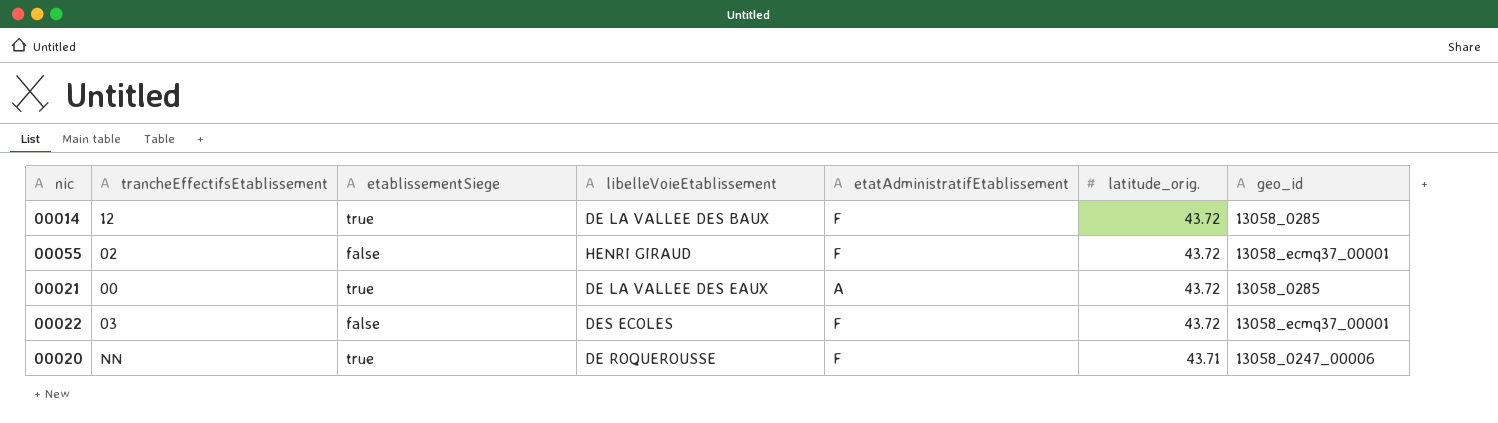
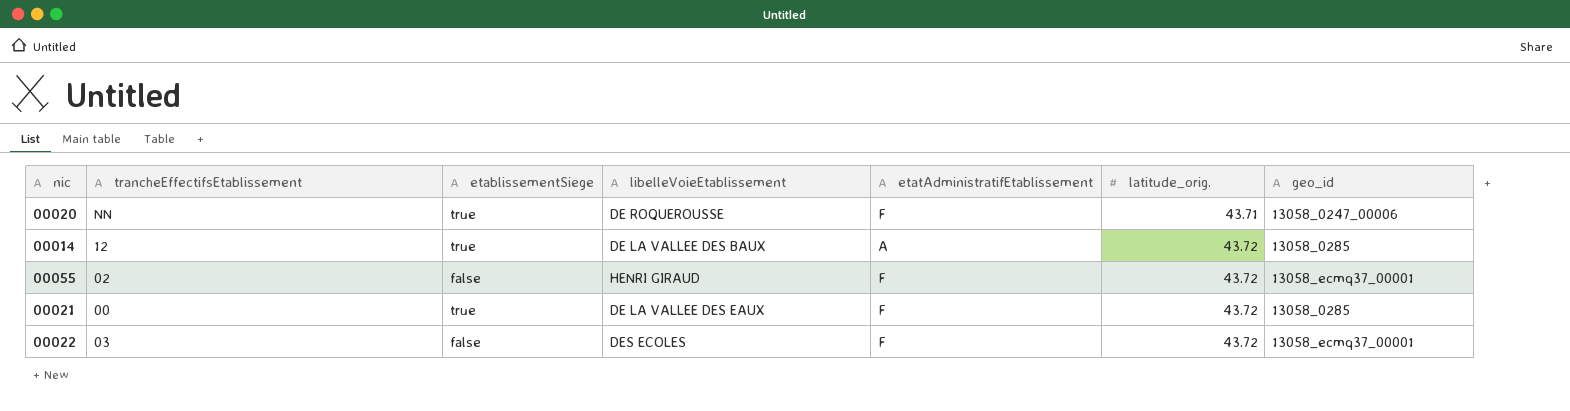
row order: latitude_orig. descending -> latitude_orig. ascending
00014 | etatAdministratifEtablissement: F -> A
00021 | etatAdministratifEtablissement: A -> F

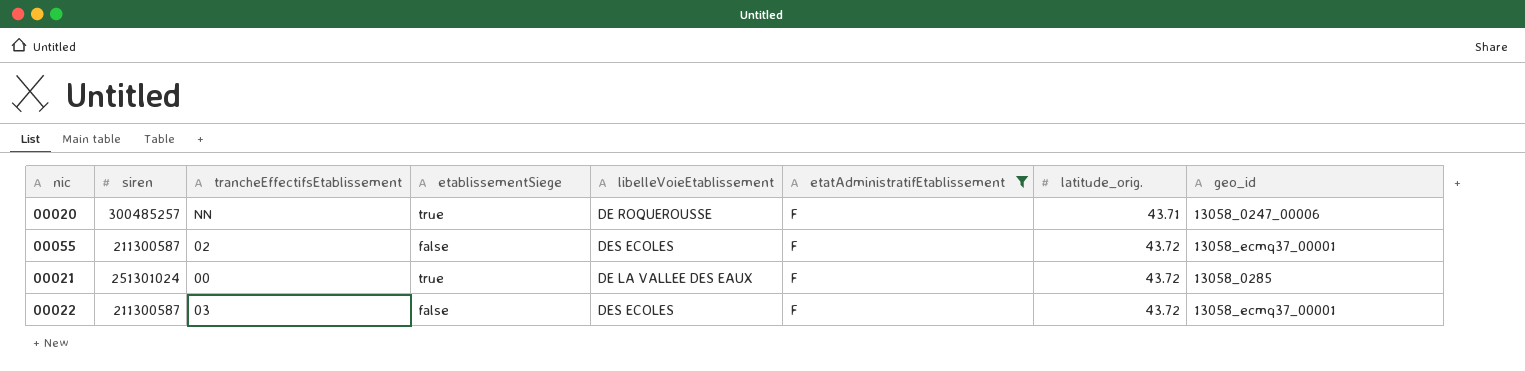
filter: none -> etatAdministratifEtablissement = F
column siren | position: none -> 2
00055 | libelleVoieEtablissement: HENRI GIRAUD -> DES ECOLES

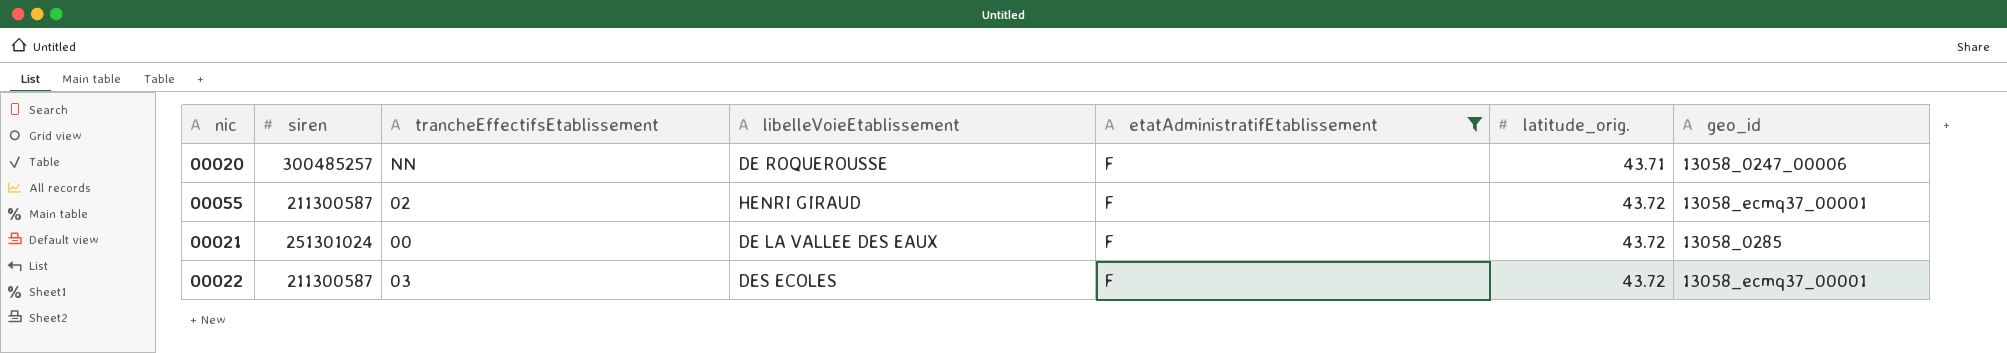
column etablissementSiege | position: 4 -> none
00055 | libelleVoieEtablissement: DES ECOLES -> HENRI GIRAUD

